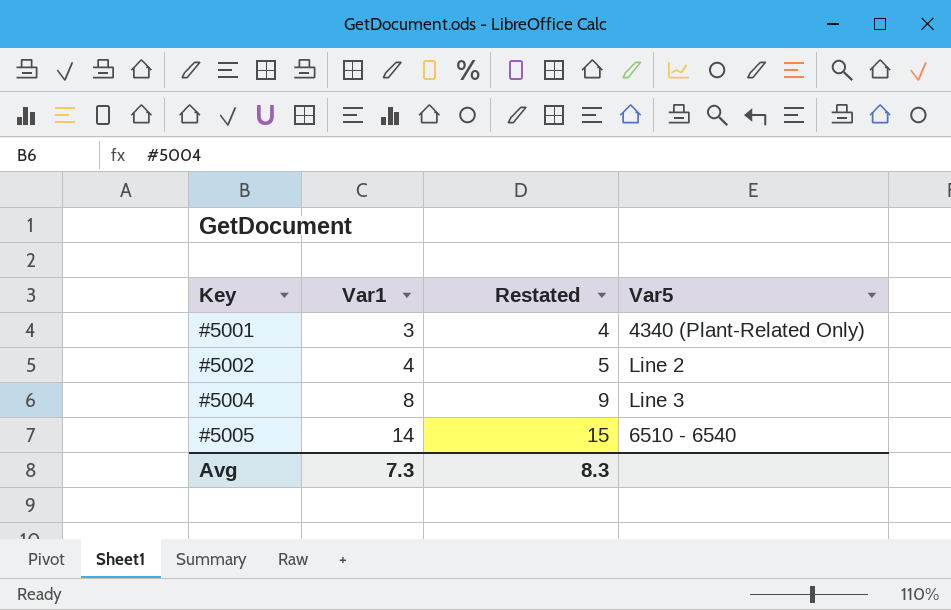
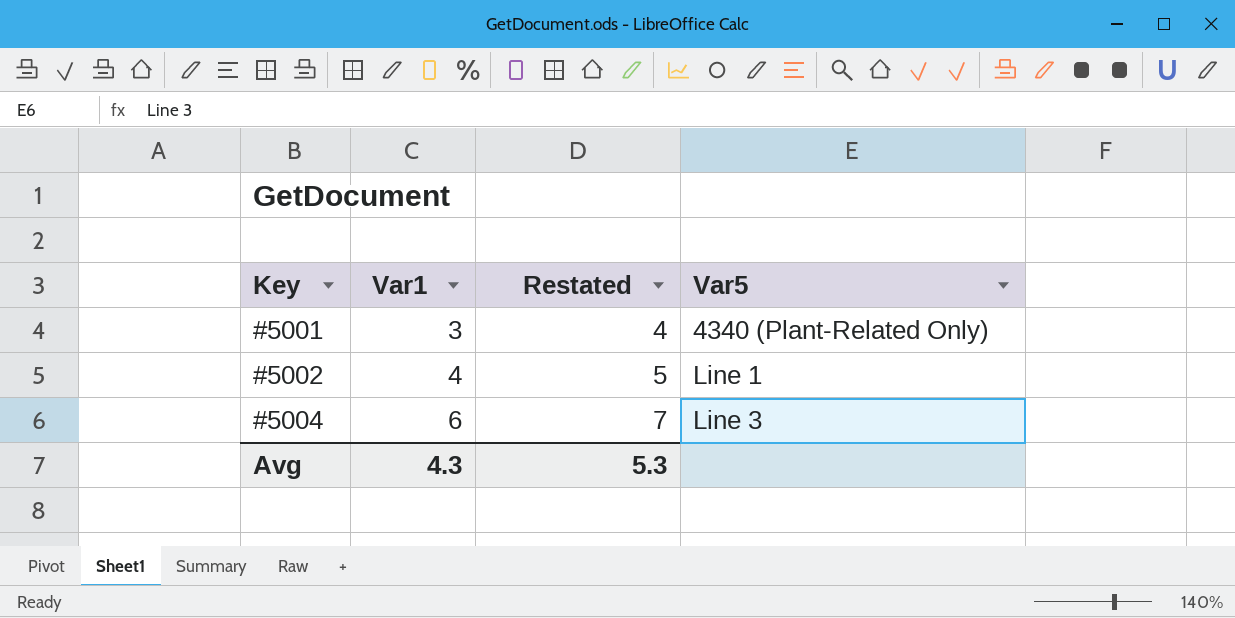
row #5005: 14 | 15 | 6510 - 6540 -> none
#5002 | Var5: Line 2 -> Line 1
#5004 | Var1: 8 -> 6
#5004 | Restated: 9 -> 7
Avg | Var1: 7.3 -> 4.3
Avg | Restated: 8.3 -> 5.3

